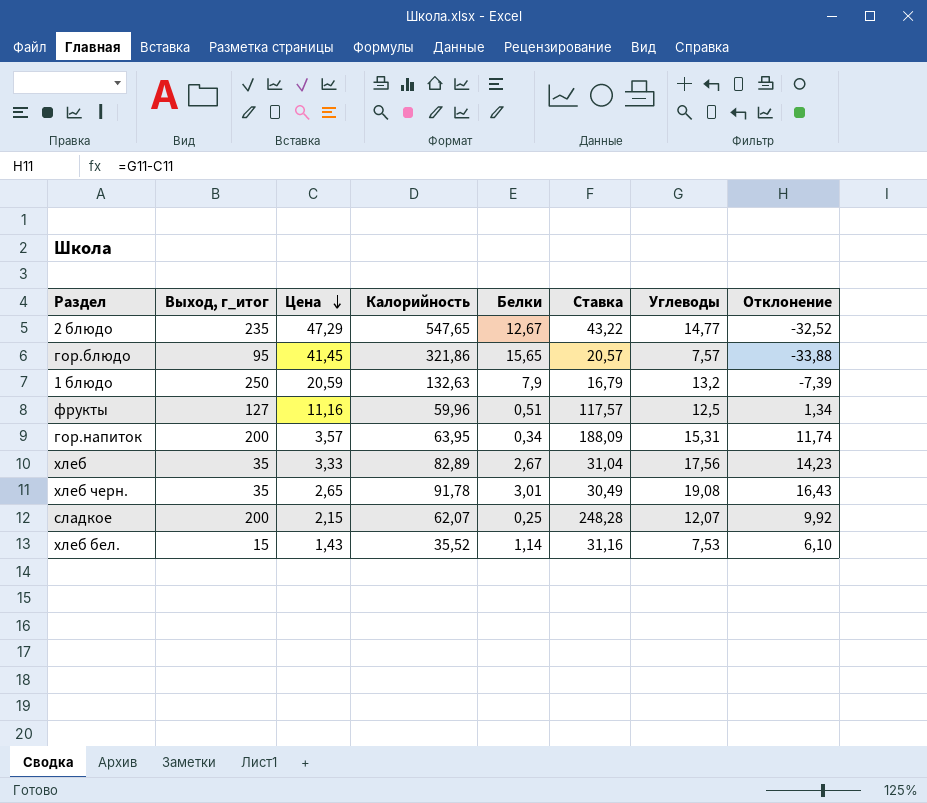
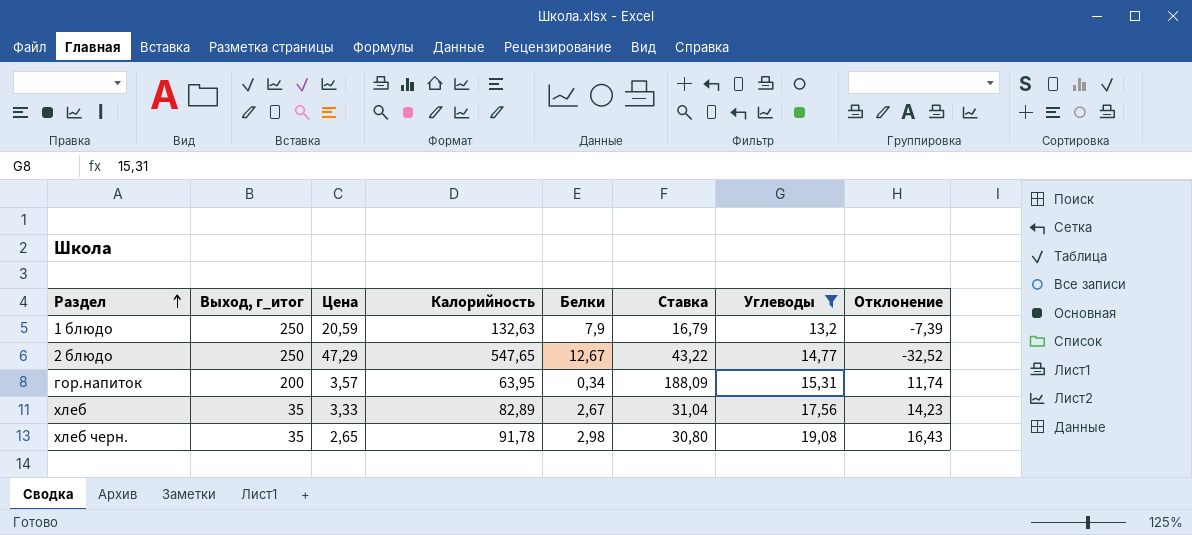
filter: none -> Углеводы >= 13,2
row order: Цена descending -> Раздел ascending
2 блюдо | Выход, г_итог: 235 -> 250
хлеб черн. | Белки: 3,01 -> 2,98
хлеб черн. | Ставка: 30,49 -> 30,80

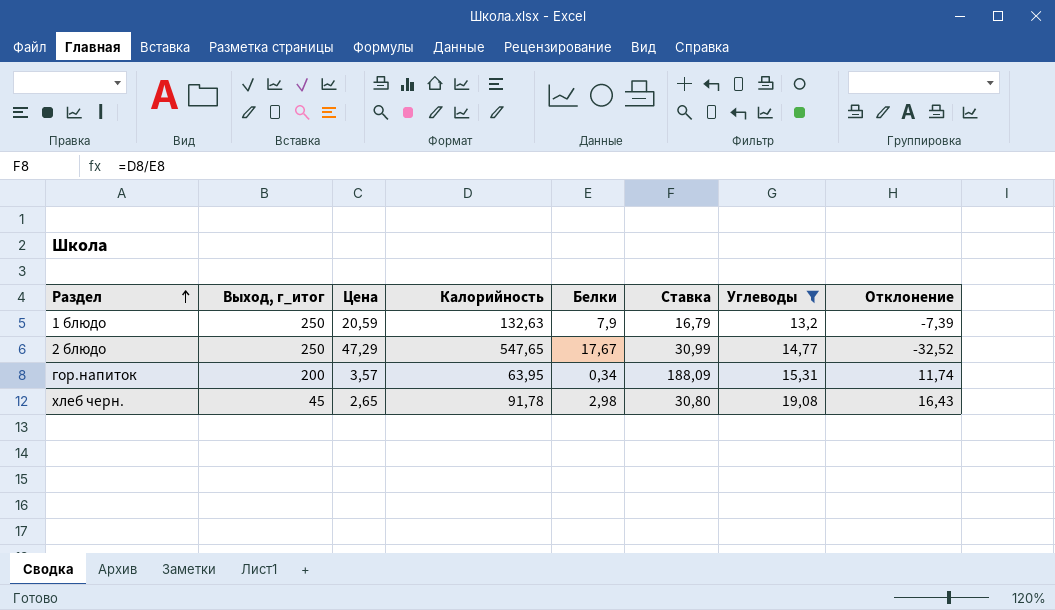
row хлеб: 35 | 3,33 | 82,89 | 2,67 | 31,04 | 17,56 | 14,23 -> none
2 блюдо | Белки: 12,67 -> 17,67
2 блюдо | Ставка: 43,22 -> 30,99
хлеб черн. | Выход, г_итог: 35 -> 45

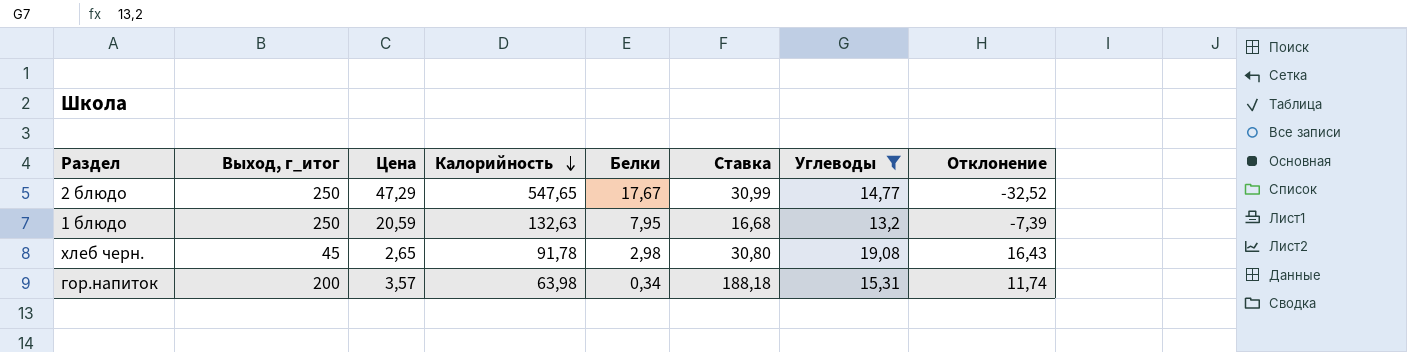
row order: Раздел ascending -> Калорийность descending
1 блюдо | Белки: 7,9 -> 7,95
1 блюдо | Ставка: 16,79 -> 16,68
гор.напиток | Калорийность: 63,95 -> 63,98
гор.напиток | Ставка: 188,09 -> 188,18

